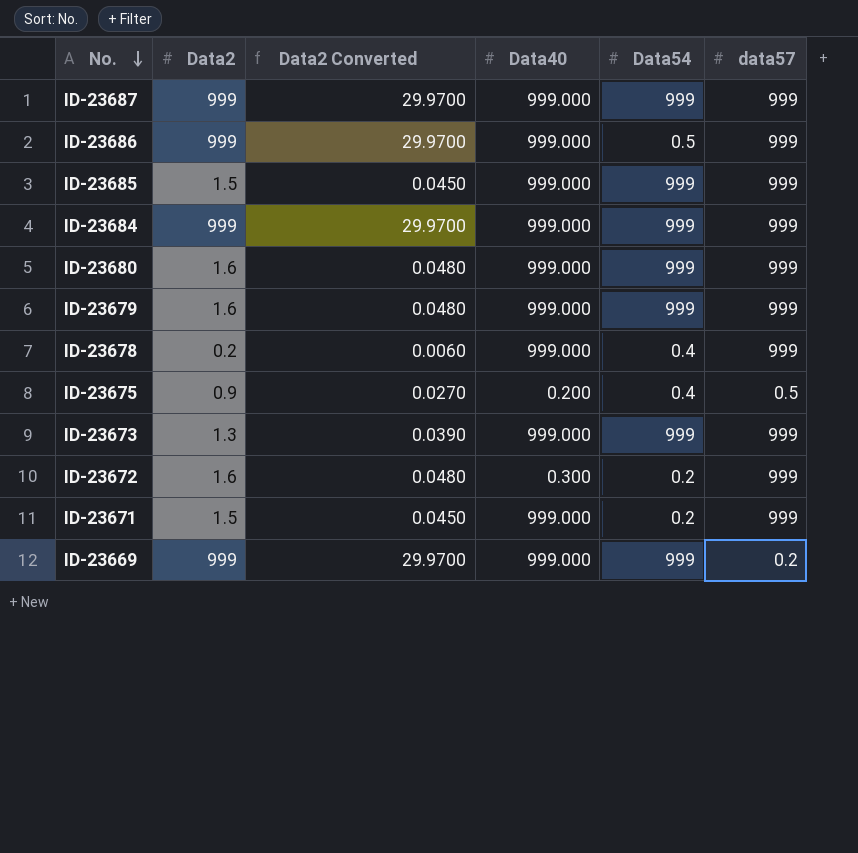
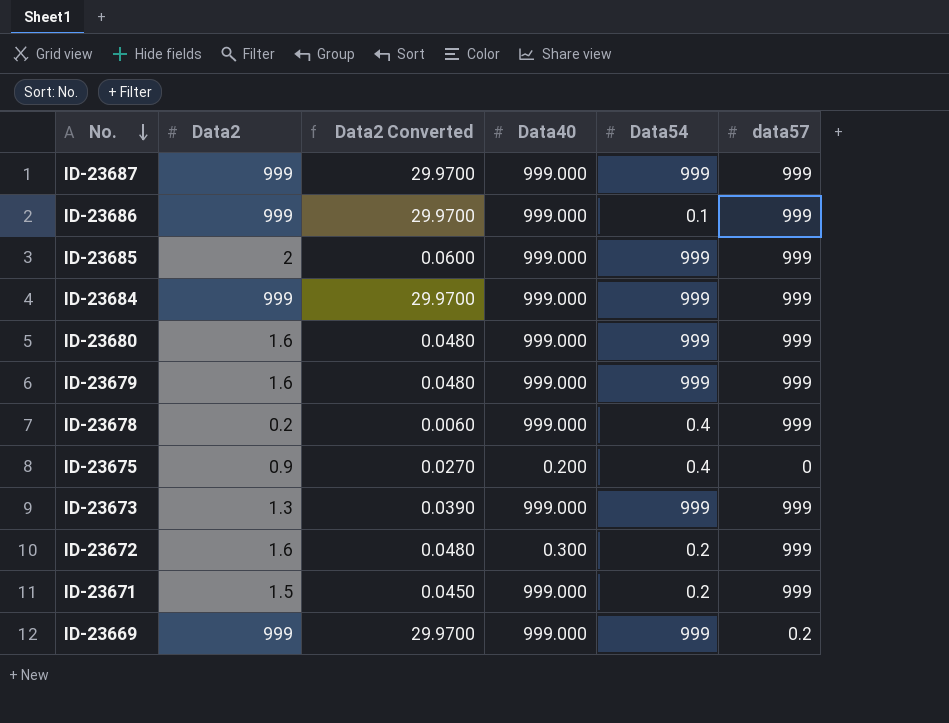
ID-23686 | Data54: 0.5 -> 0.1
ID-23685 | Data2: 1.5 -> 2
ID-23685 | Data2 Converted: 0.0450 -> 0.0600
ID-23675 | data57: 0.5 -> 0

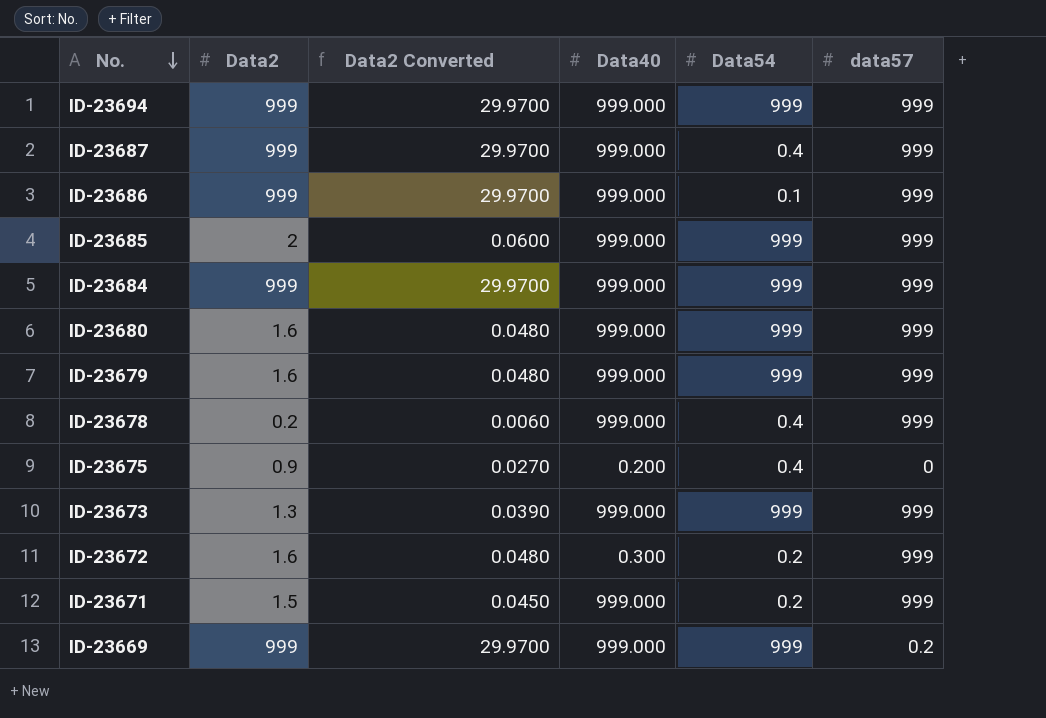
row ID-23694: none -> 999 | 29.9700 | 999.000 | 999 | 999
ID-23687 | Data54: 999 -> 0.4

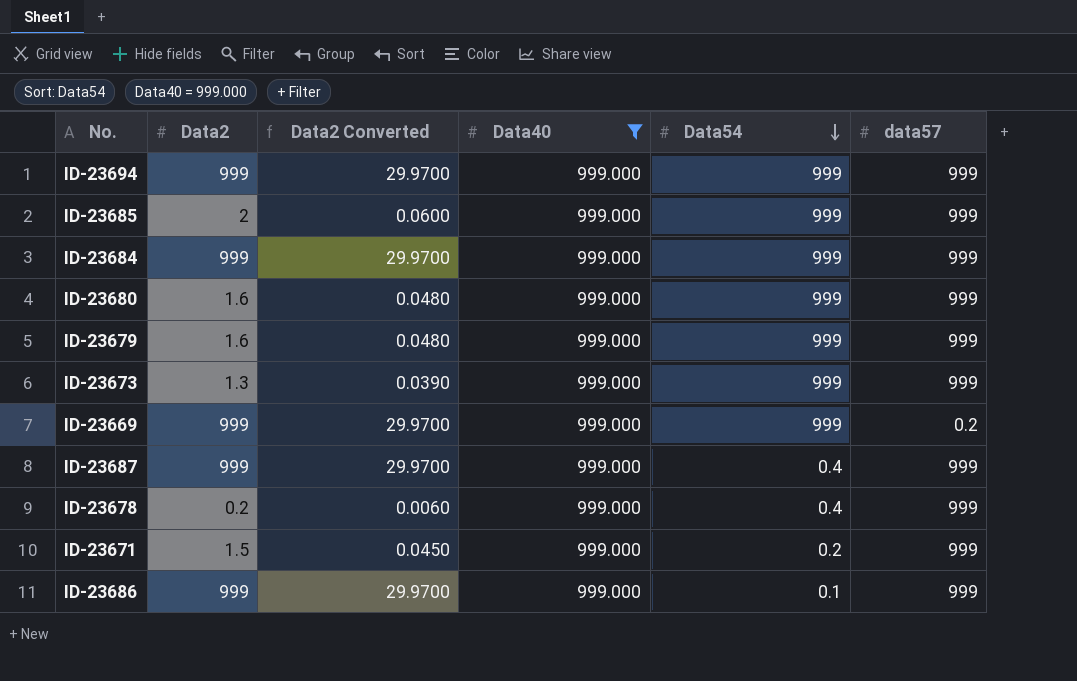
filter: none -> Data40 = 999.000
row order: No. descending -> Data54 descending

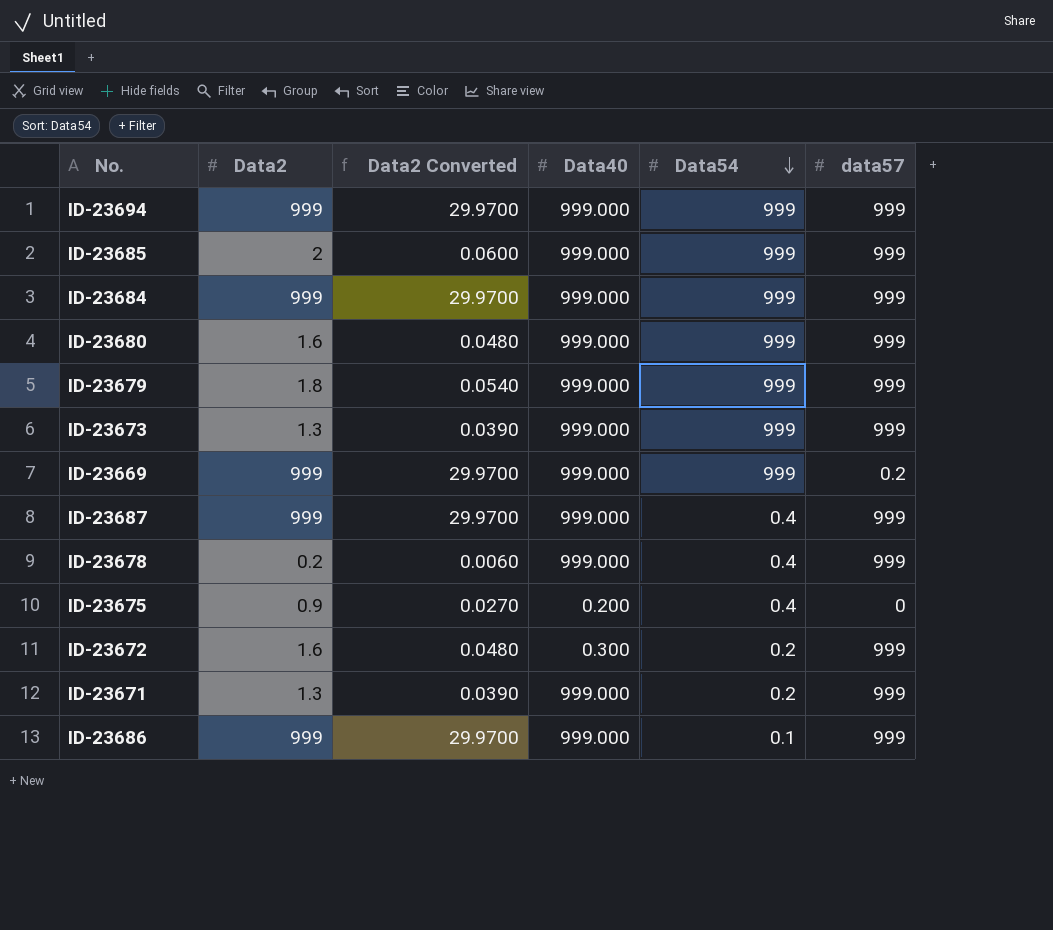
filter: Data40 = 999.000 -> none
ID-23679 | Data2: 1.6 -> 1.8
ID-23679 | Data2 Converted: 0.0480 -> 0.0540
ID-23671 | Data2: 1.5 -> 1.3
ID-23671 | Data2 Converted: 0.0450 -> 0.0390

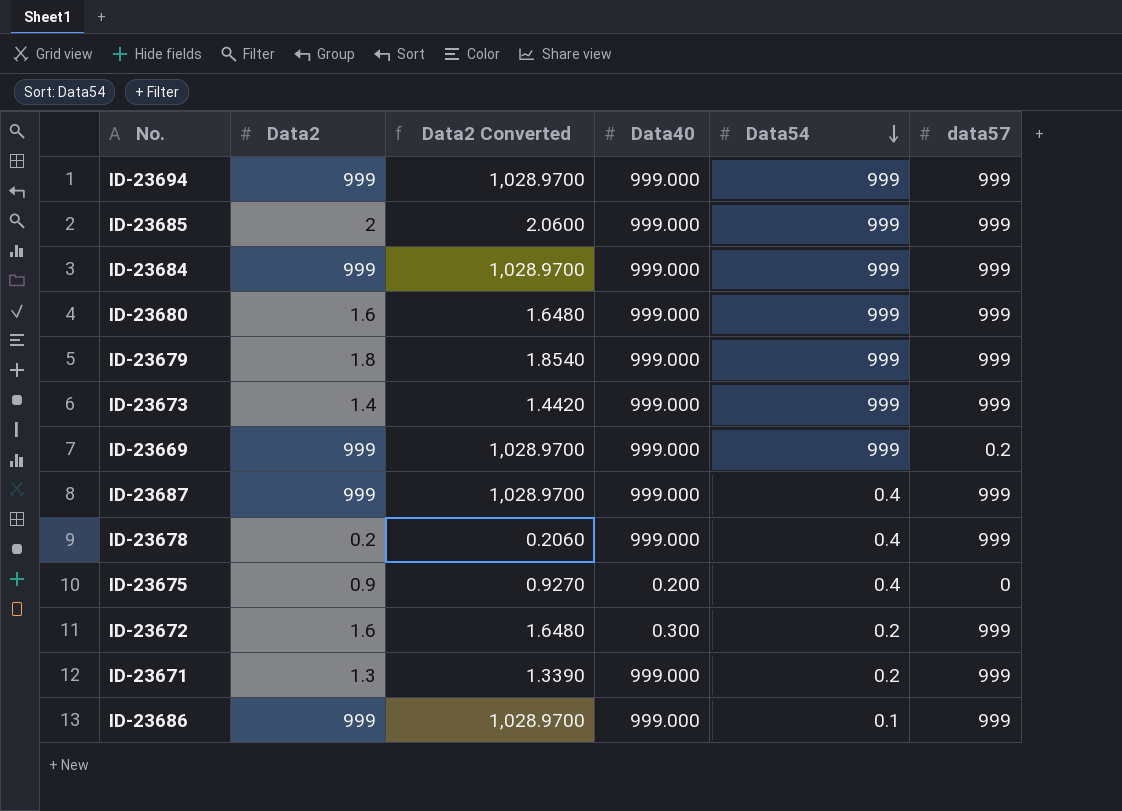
column Data2 Converted | formula: [Data2] * 0.03 -> [Data2] * 1.03
ID-23673 | Data2: 1.3 -> 1.4

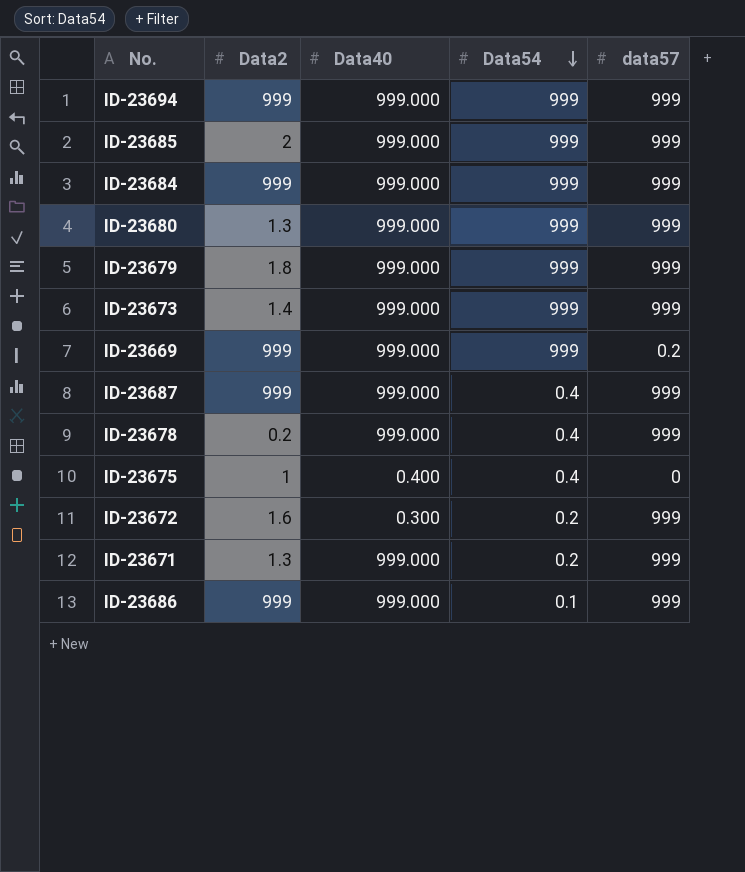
column Data2 Converted | formula: [Data2] * 1.03 -> none
ID-23680 | Data2: 1.6 -> 1.3
ID-23675 | Data2: 0.9 -> 1
ID-23675 | Data40: 0.200 -> 0.400

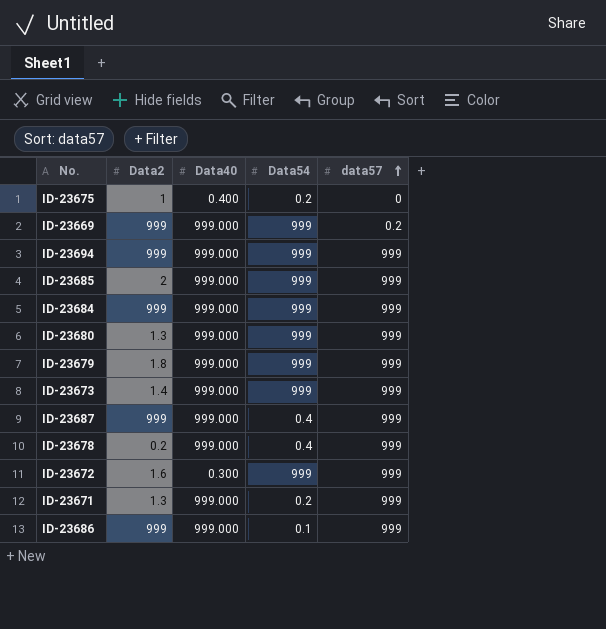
row order: Data54 descending -> data57 ascending
ID-23675 | Data54: 0.4 -> 0.2
ID-23672 | Data54: 0.2 -> 999

